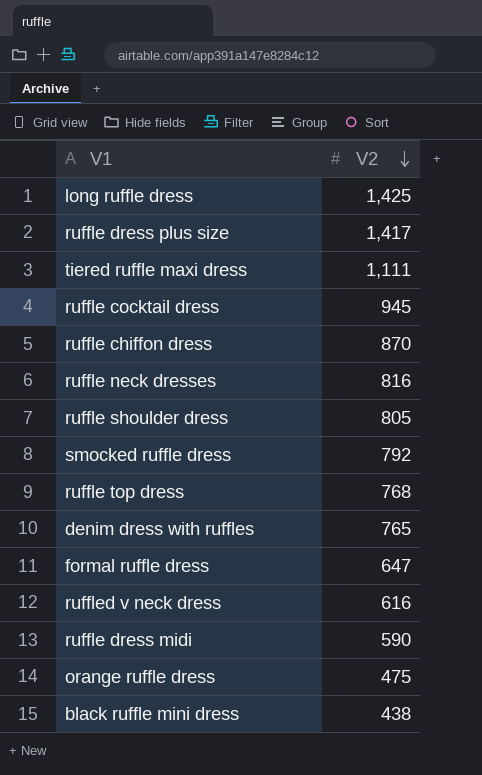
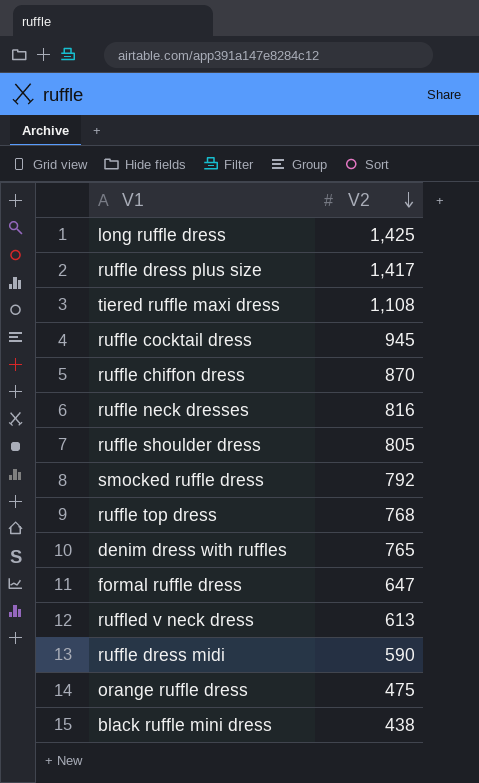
tiered ruffle maxi dress | V2: 1,111 -> 1,108
ruffled v neck dress | V2: 616 -> 613

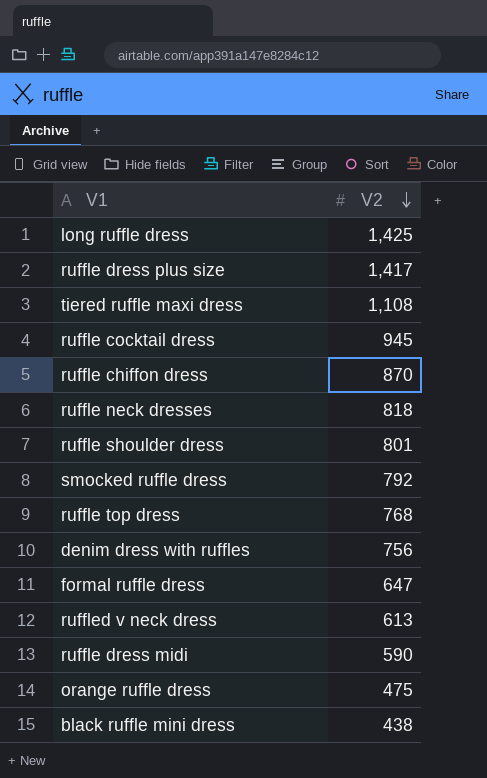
ruffle neck dresses | V2: 816 -> 818
ruffle shoulder dress | V2: 805 -> 801
denim dress with ruffles | V2: 765 -> 756

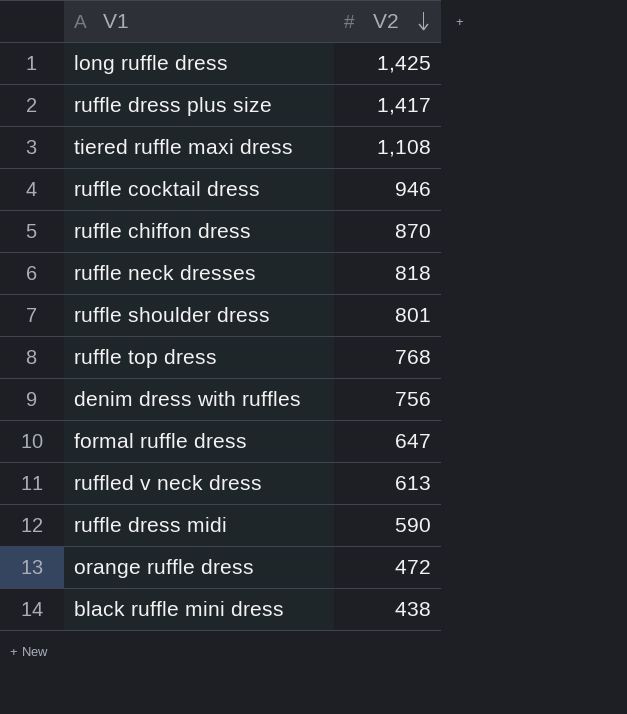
row smocked ruffle dress: 792 -> none
ruffle cocktail dress | V2: 945 -> 946
orange ruffle dress | V2: 475 -> 472

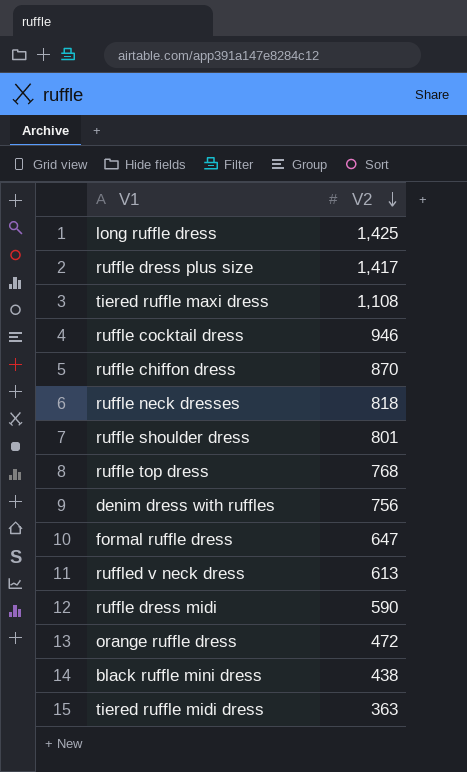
row tiered ruffle midi dress: none -> 363

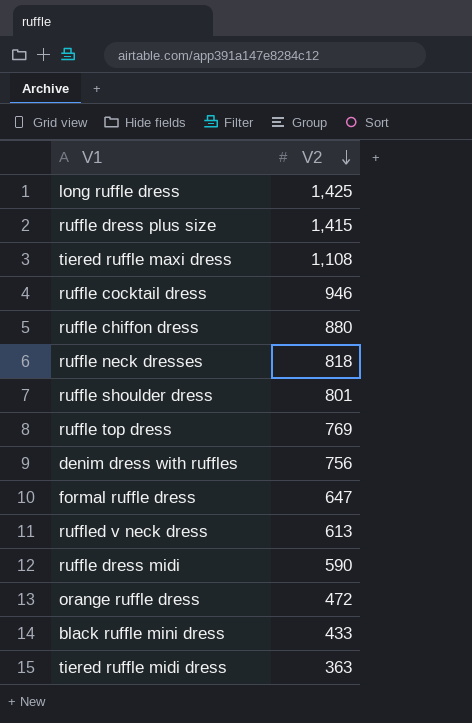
ruffle dress plus size | V2: 1,417 -> 1,415
ruffle chiffon dress | V2: 870 -> 880
ruffle top dress | V2: 768 -> 769
black ruffle mini dress | V2: 438 -> 433

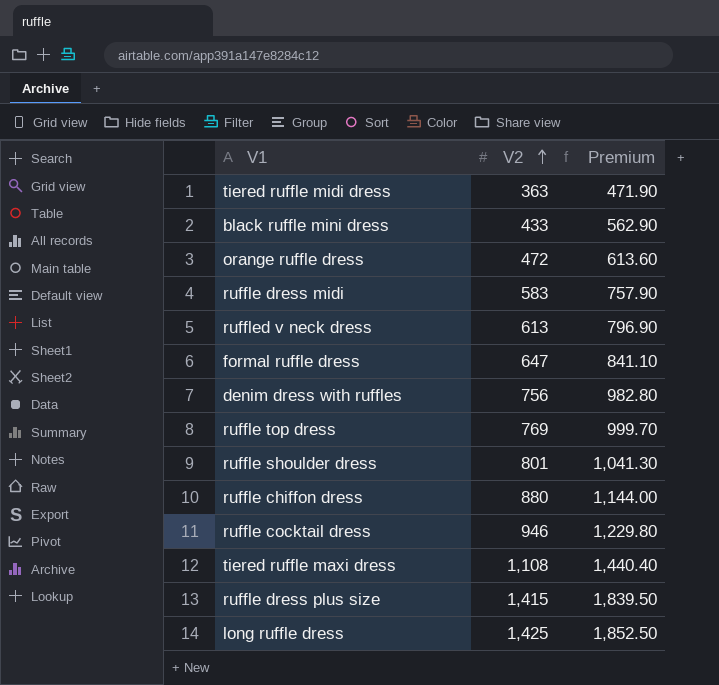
row order: V2 descending -> V2 ascending
column Premium | formula: none -> [V2] * 1.3
row ruffle neck dresses: 818 -> none
ruffle dress midi | V2: 590 -> 583

